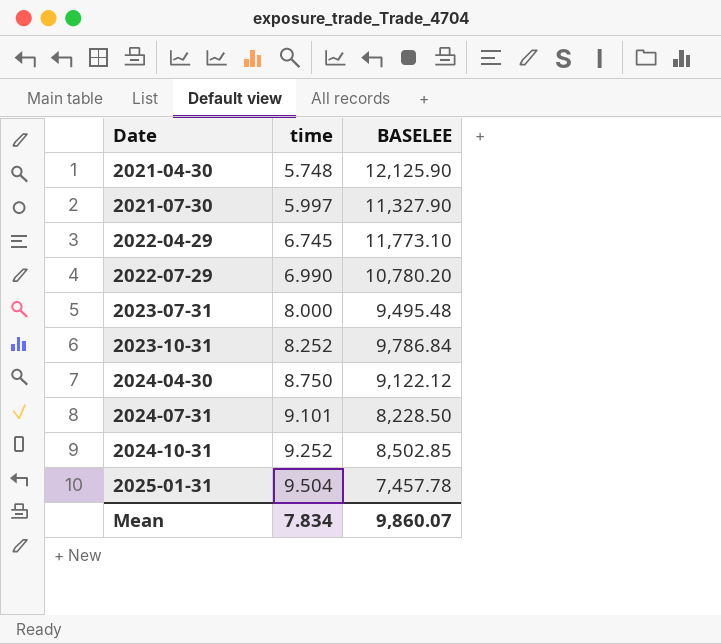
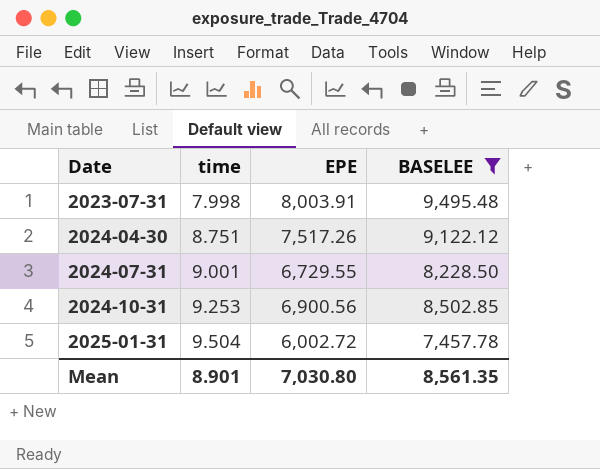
filter: none -> BASELEE <= 9,495.48
column EPE | position: none -> 3
2023-07-31 | time: 8.000 -> 7.998
2024-04-30 | time: 8.750 -> 8.751
2024-07-31 | time: 9.101 -> 9.001
2024-10-31 | time: 9.252 -> 9.253
Mean | time: 7.834 -> 8.901
Mean | BASELEE: 9,860.07 -> 8,561.35

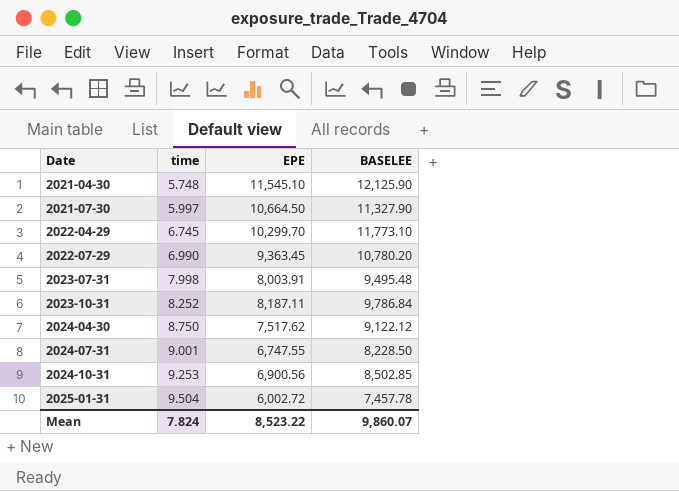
filter: BASELEE <= 9,495.48 -> none
2024-04-30 | time: 8.751 -> 8.750
2024-04-30 | EPE: 7,517.26 -> 7,517.62
2024-07-31 | EPE: 6,729.55 -> 6,747.55
Mean | time: 8.901 -> 7.824
Mean | EPE: 7,030.80 -> 8,523.22
Mean | BASELEE: 8,561.35 -> 9,860.07

